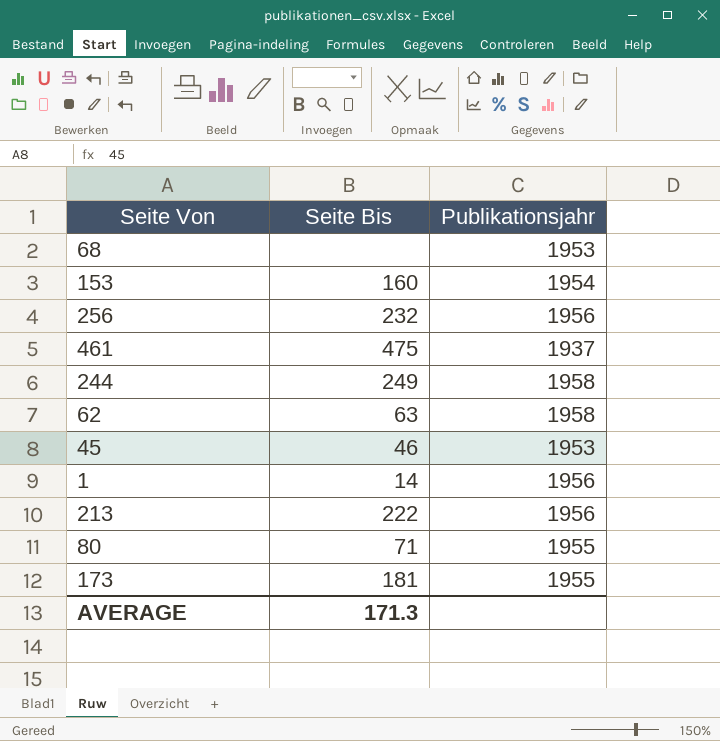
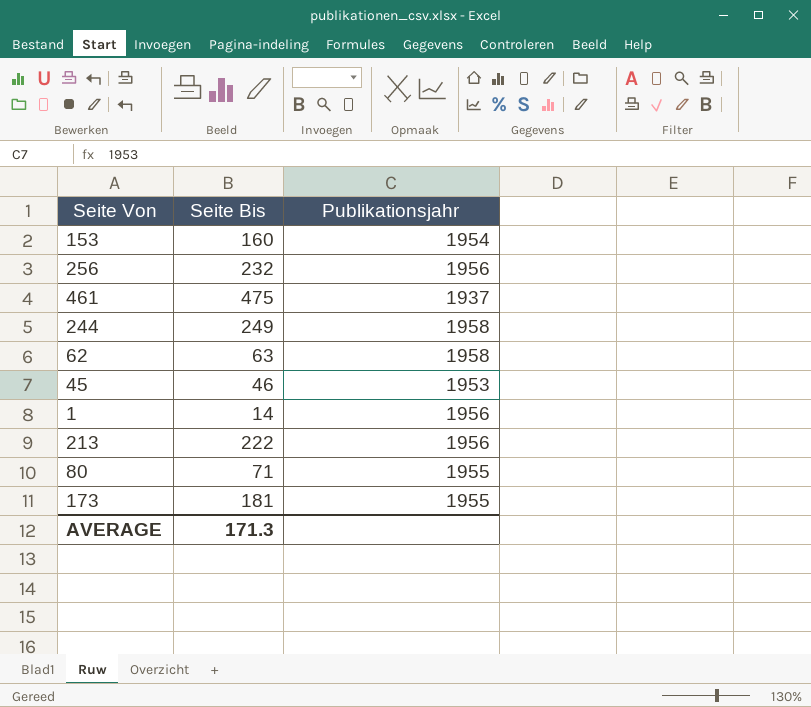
row 68: none | 1953 -> none

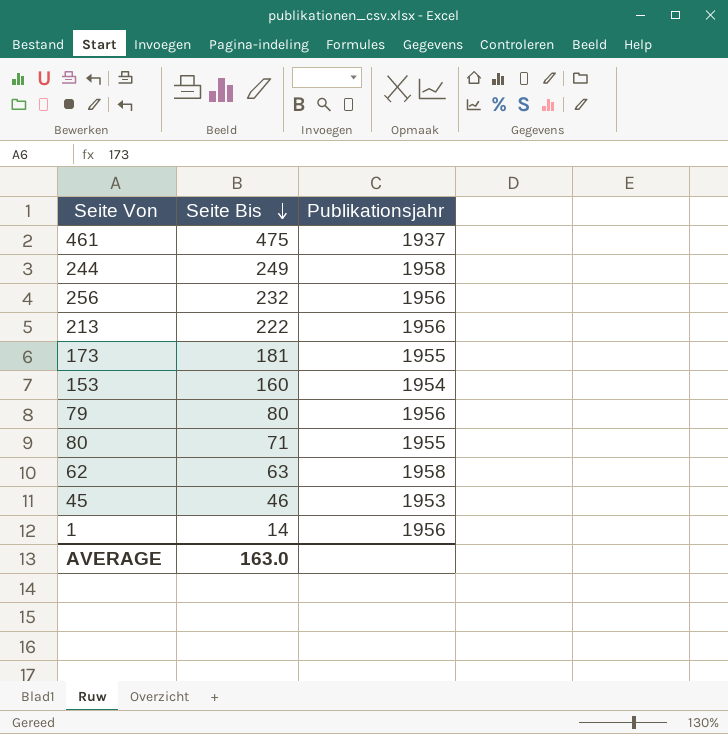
row order: none -> Seite Bis descending
row 79: none -> 80 | 1956
AVERAGE | Seite Bis: 171.3 -> 163.0

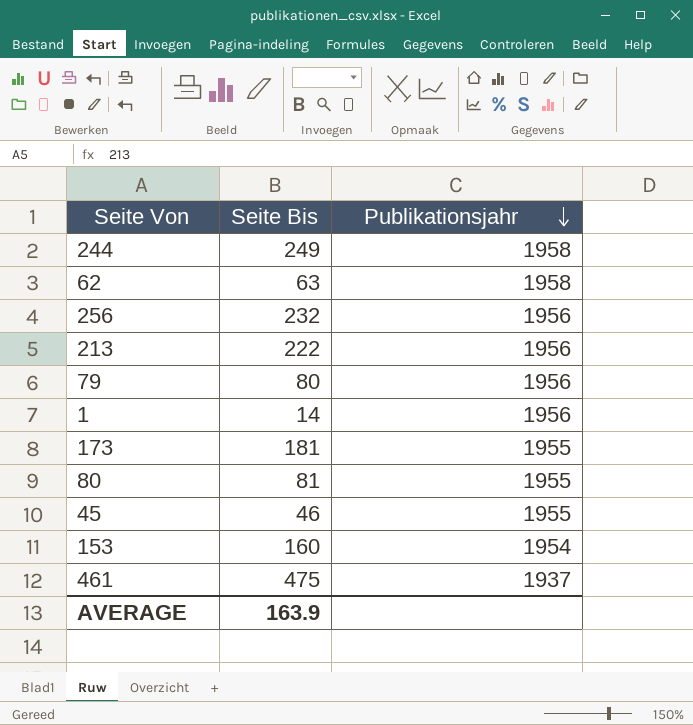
row order: Seite Bis descending -> Publikationsjahr descending
80 | Seite Bis: 71 -> 81
45 | Publikationsjahr: 1953 -> 1955
AVERAGE | Seite Bis: 163.0 -> 163.9

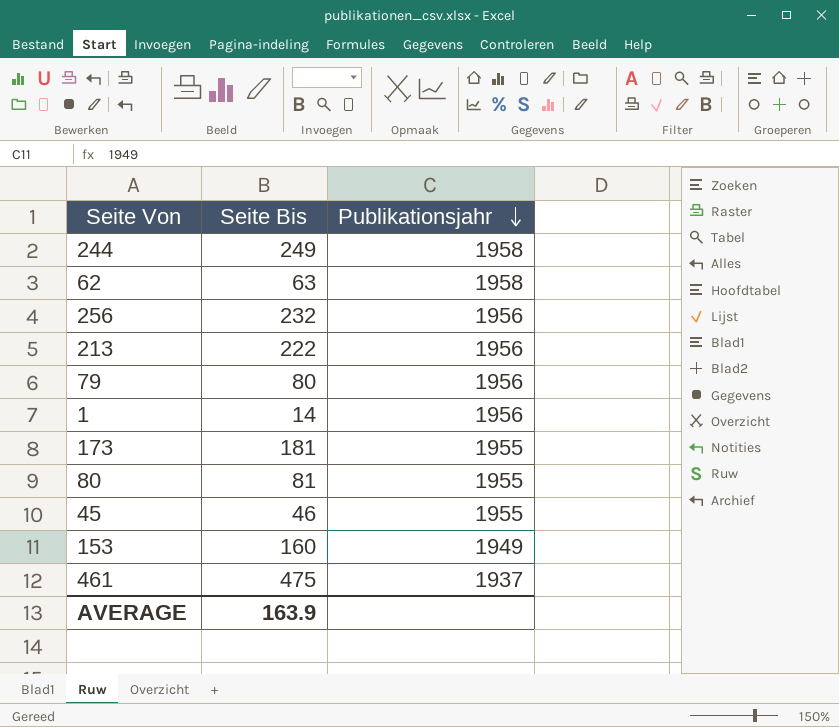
153 | Publikationsjahr: 1954 -> 1949

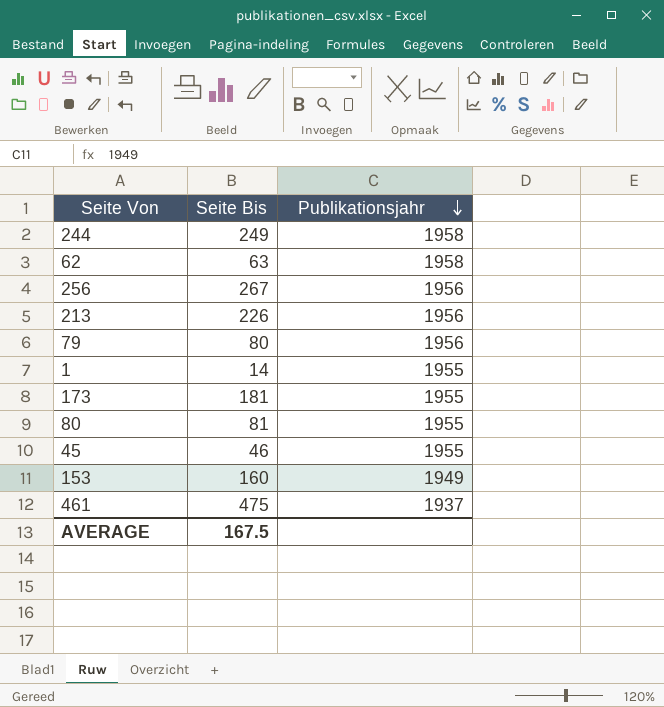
256 | Seite Bis: 232 -> 267
213 | Seite Bis: 222 -> 226
1 | Publikationsjahr: 1956 -> 1955
AVERAGE | Seite Bis: 163.9 -> 167.5

